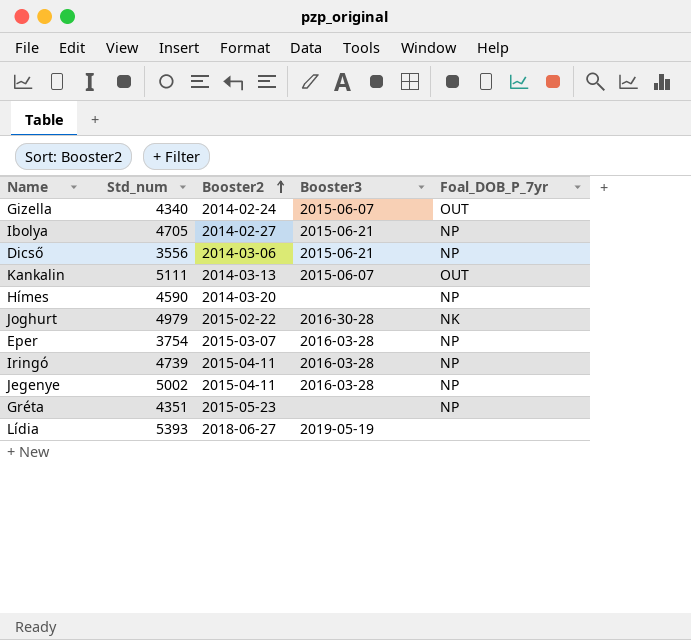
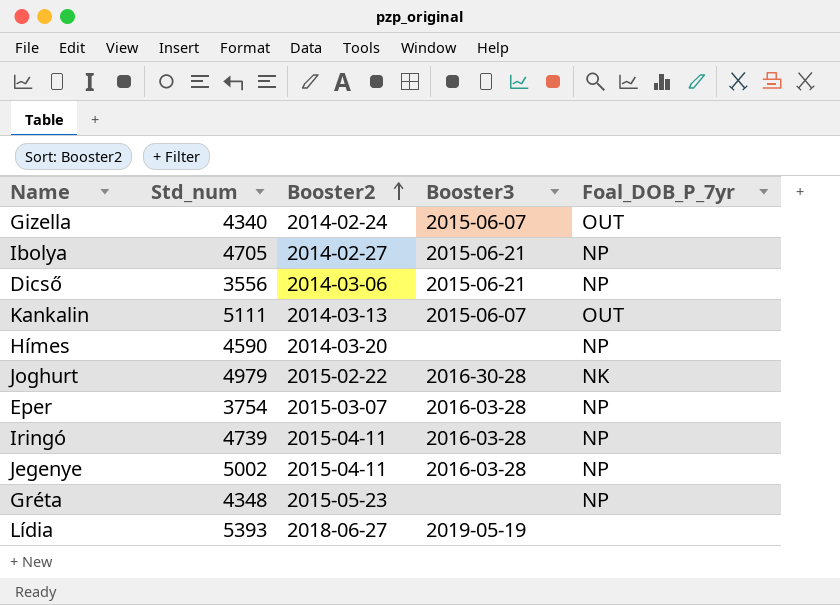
Gréta | Std_num: 4351 -> 4348

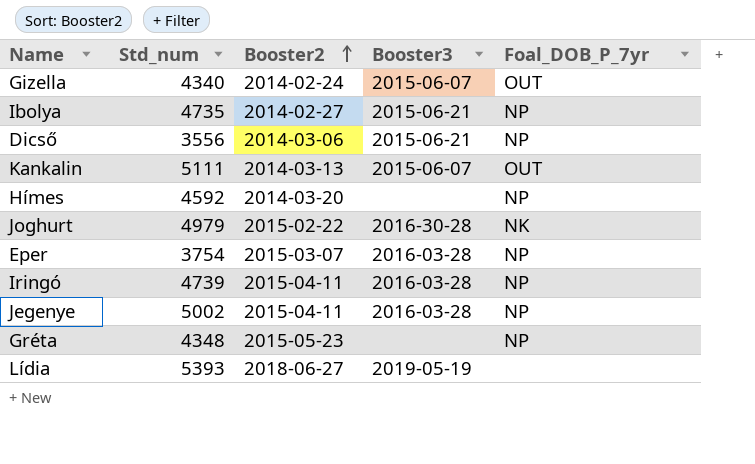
Ibolya | Std_num: 4705 -> 4735
Hímes | Std_num: 4590 -> 4592

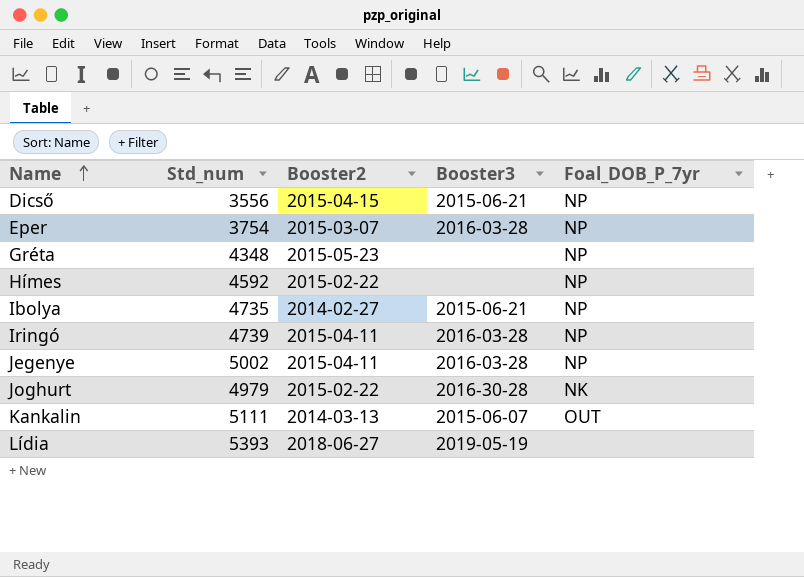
row order: Booster2 ascending -> Name ascending
row Gizella: 4340 | 2014-02-24 | 2015-06-07 | OUT -> none
Dicső | Booster2: 2014-03-06 -> 2015-04-15
Hímes | Booster2: 2014-03-20 -> 2015-02-22

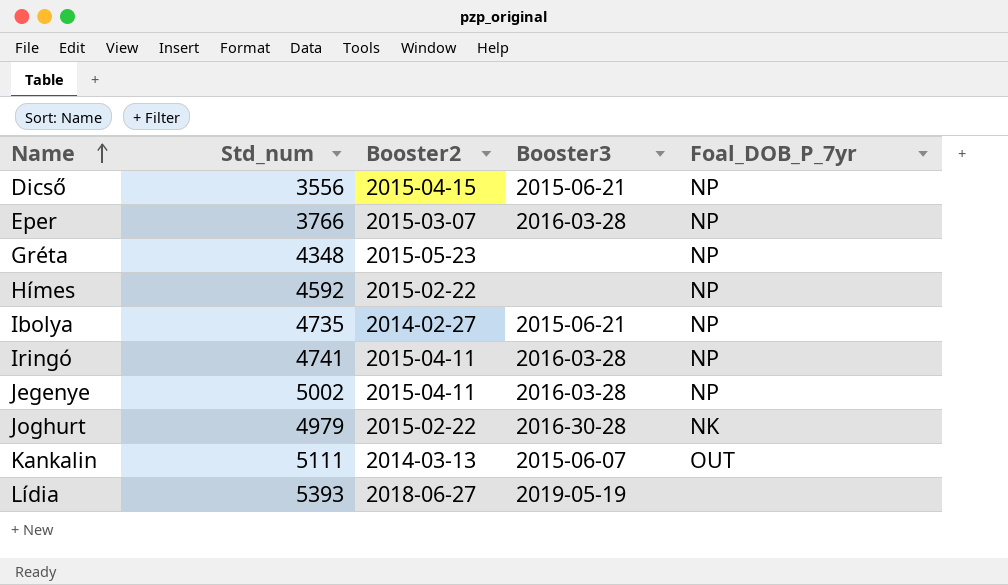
Eper | Std_num: 3754 -> 3766
Iringó | Std_num: 4739 -> 4741

